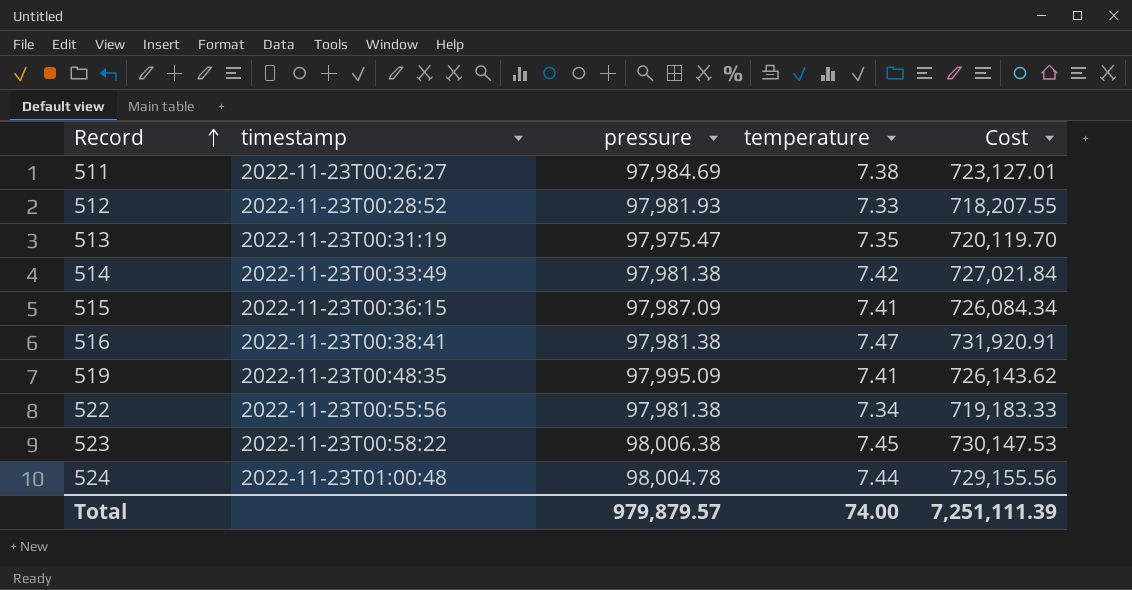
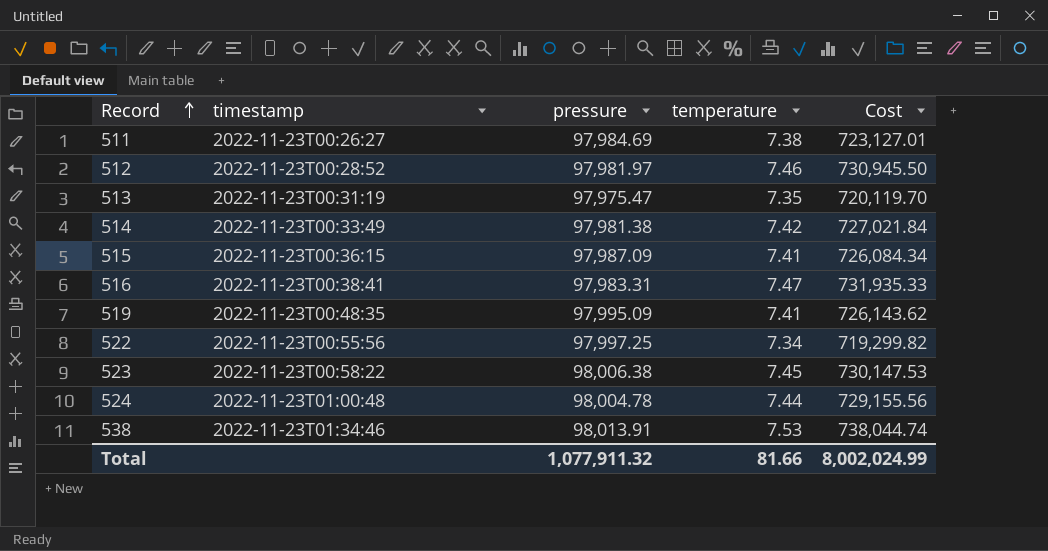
512 | pressure: 97,981.93 -> 97,981.97
512 | temperature: 7.33 -> 7.46
512 | Cost: 718,207.55 -> 730,945.50
516 | pressure: 97,981.38 -> 97,983.31
516 | Cost: 731,920.91 -> 731,935.33
522 | pressure: 97,981.38 -> 97,997.25
522 | Cost: 719,183.33 -> 719,299.82
row 538: none -> 2022-11-23T01:34:46 | 98,013.91 | 7.53 | 738,044.74
Total | pressure: 979,879.57 -> 1,077,911.32
Total | temperature: 74.00 -> 81.66
Total | Cost: 7,251,111.39 -> 8,002,024.99

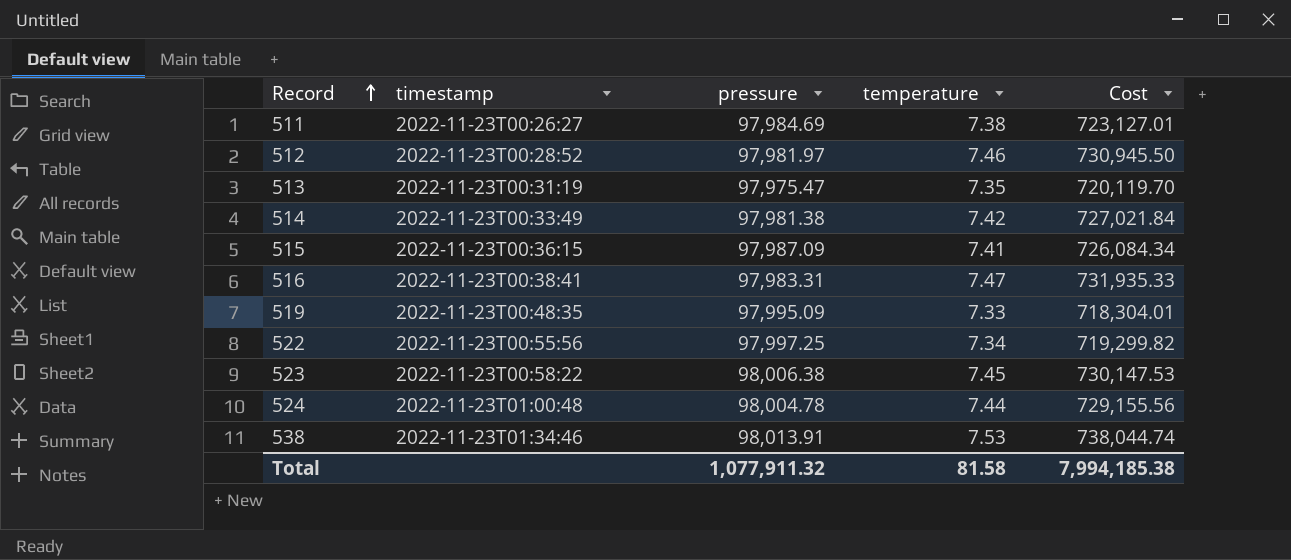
519 | temperature: 7.41 -> 7.33
519 | Cost: 726,143.62 -> 718,304.01
Total | temperature: 81.66 -> 81.58
Total | Cost: 8,002,024.99 -> 7,994,185.38

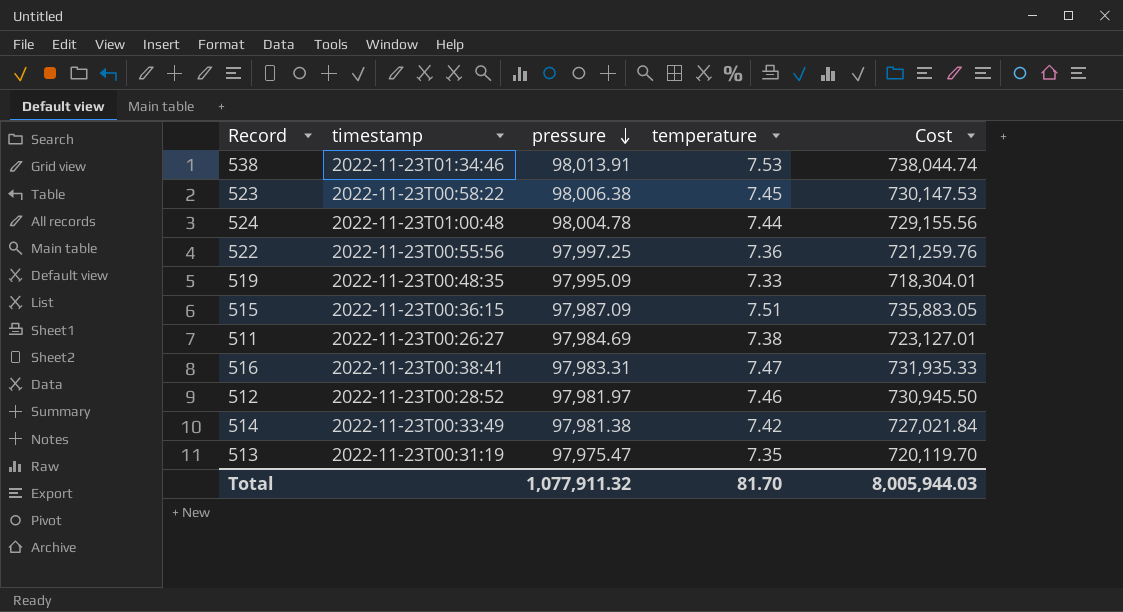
row order: Record ascending -> pressure descending
522 | temperature: 7.34 -> 7.36
522 | Cost: 719,299.82 -> 721,259.76
515 | temperature: 7.41 -> 7.51
515 | Cost: 726,084.34 -> 735,883.05
Total | temperature: 81.58 -> 81.70
Total | Cost: 7,994,185.38 -> 8,005,944.03

